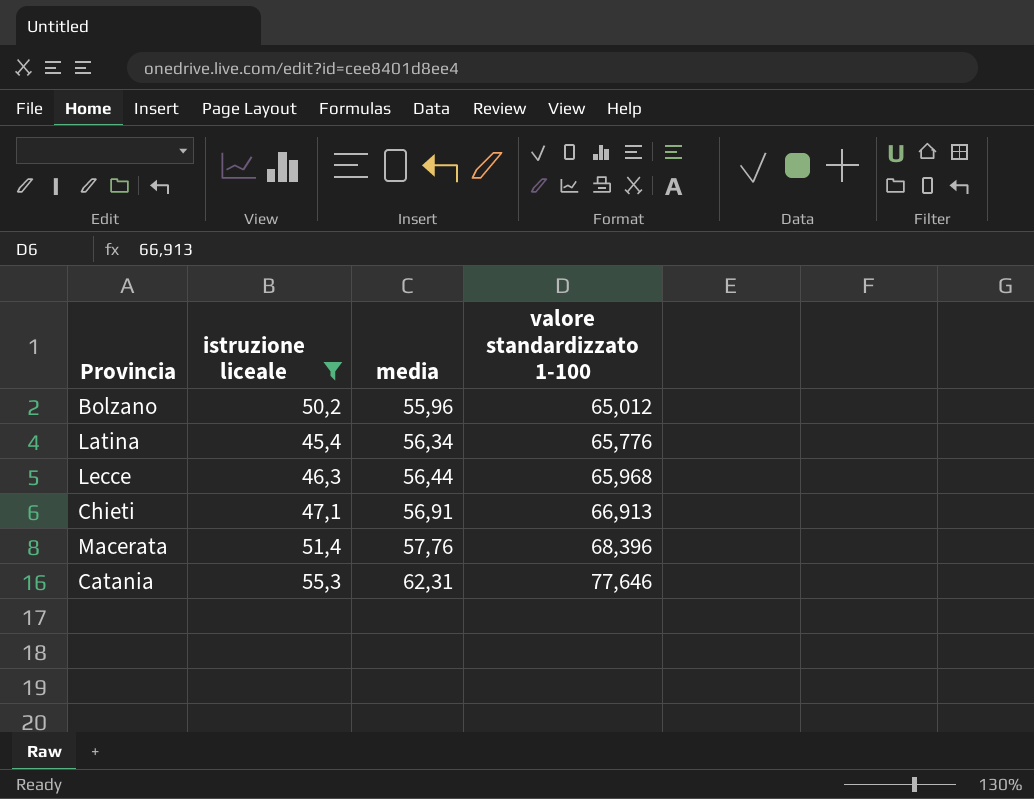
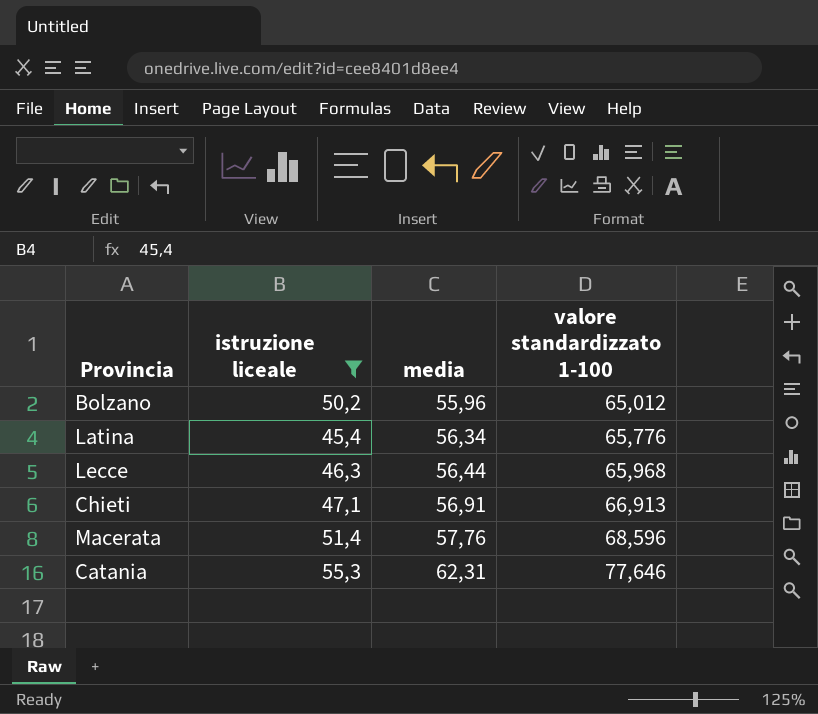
Macerata | valore standardizzato 1-100: 68,396 -> 68,596

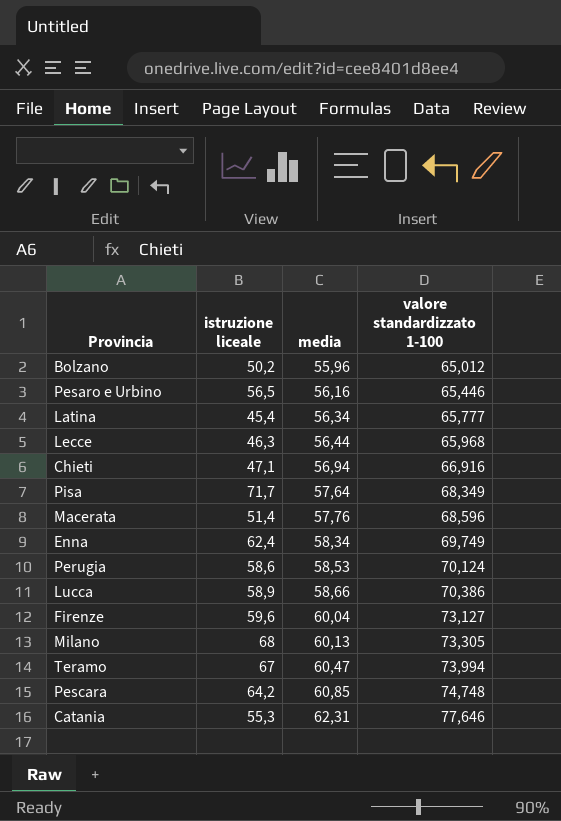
filter: istruzione liceale <= 55,3 -> none
Latina | valore standardizzato 1-100: 65,776 -> 65,777
Chieti | media: 56,91 -> 56,94
Chieti | valore standardizzato 1-100: 66,913 -> 66,916

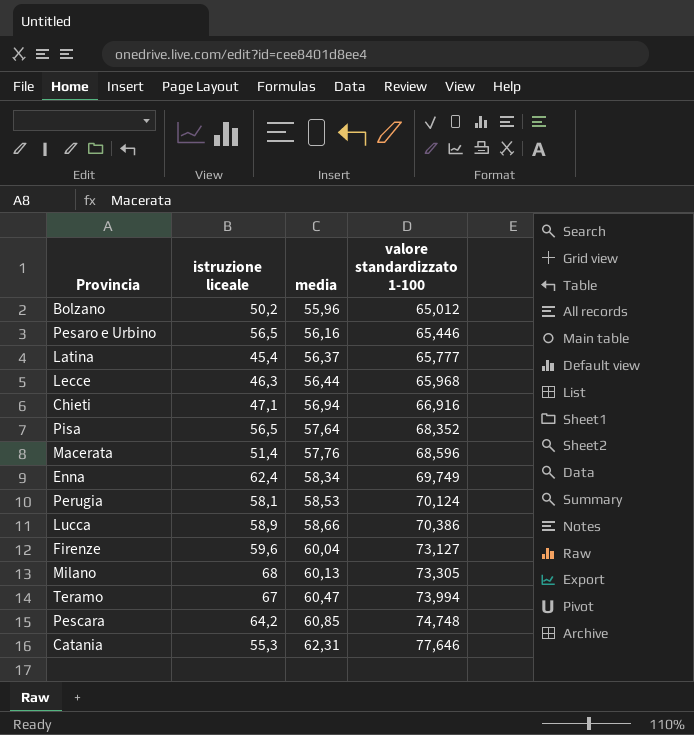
Latina | media: 56,34 -> 56,37
Pisa | istruzione liceale: 71,7 -> 56,5
Pisa | valore standardizzato 1-100: 68,349 -> 68,352
Perugia | istruzione liceale: 58,6 -> 58,1

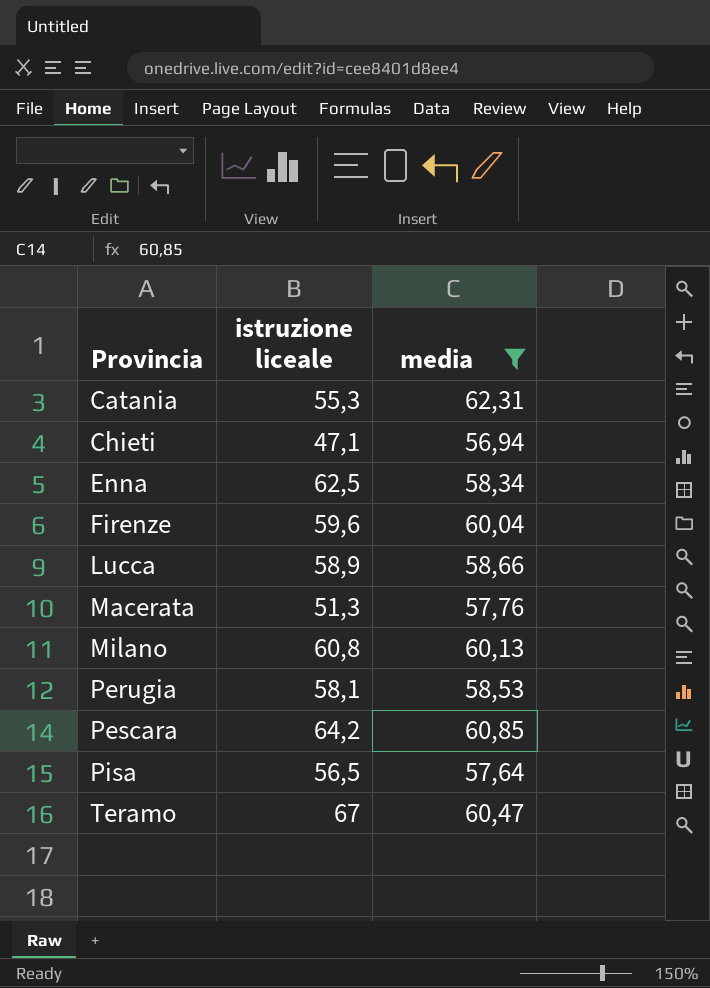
filter: none -> media >= 56,94
row order: media ascending -> Provincia ascending
column valore standardizzato 1-100 | position: 4 -> none
Enna | istruzione liceale: 62,4 -> 62,5
Macerata | istruzione liceale: 51,4 -> 51,3
Milano | istruzione liceale: 68 -> 60,8

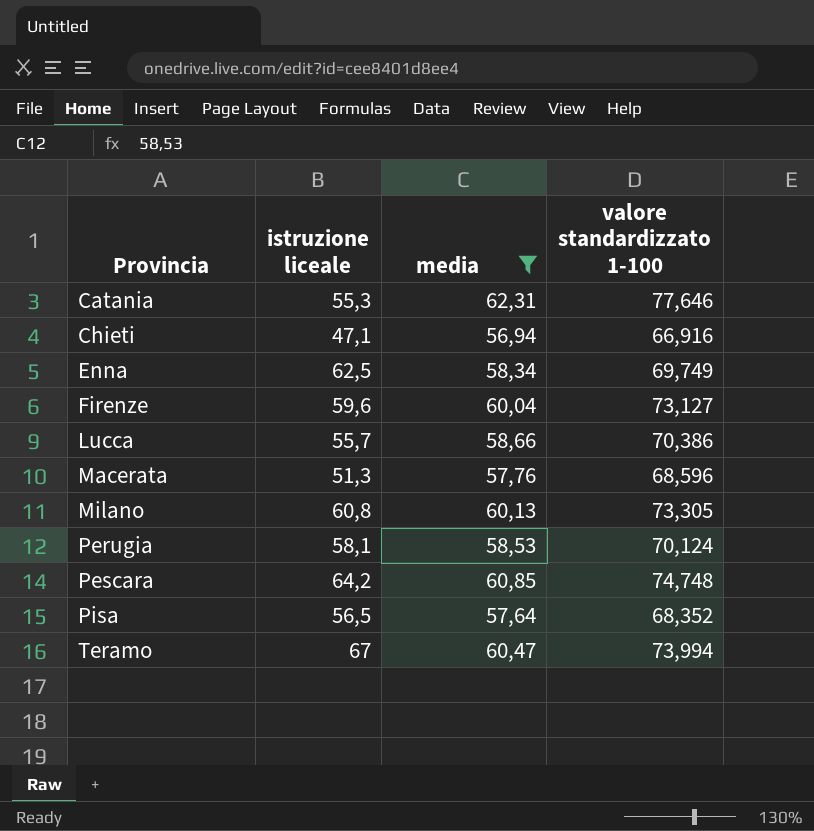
column valore standardizzato 1-100 | position: none -> 4
Lucca | istruzione liceale: 58,9 -> 55,7

